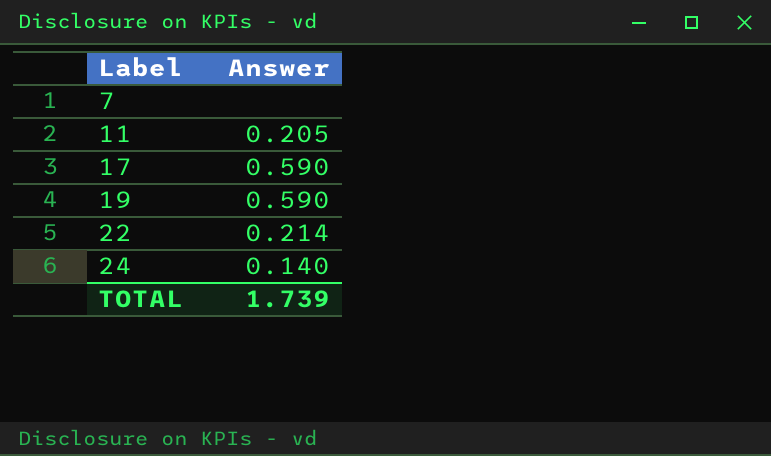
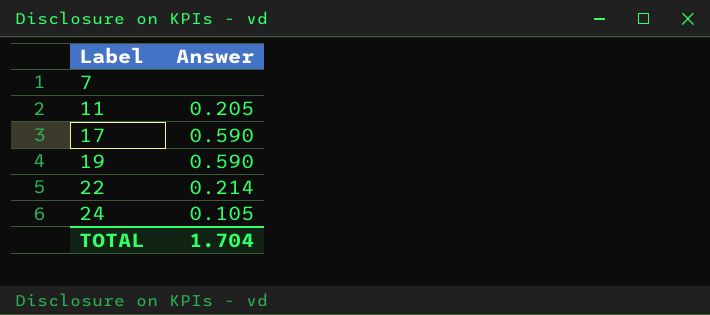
24 | Answer: 0.140 -> 0.105
TOTAL | Answer: 1.739 -> 1.704

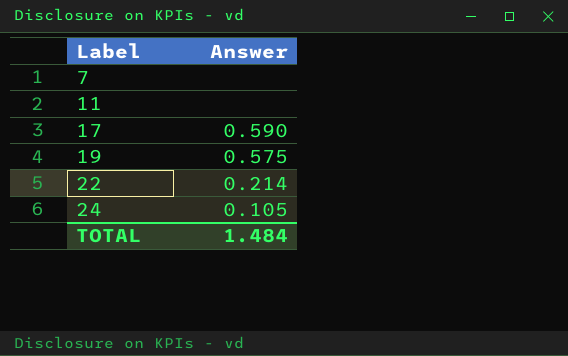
11 | Answer: 0.205 -> none
19 | Answer: 0.590 -> 0.575
TOTAL | Answer: 1.704 -> 1.484

